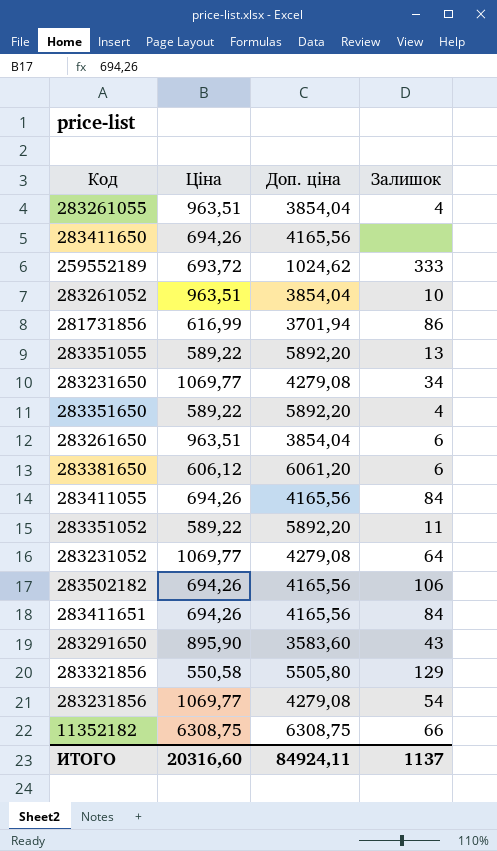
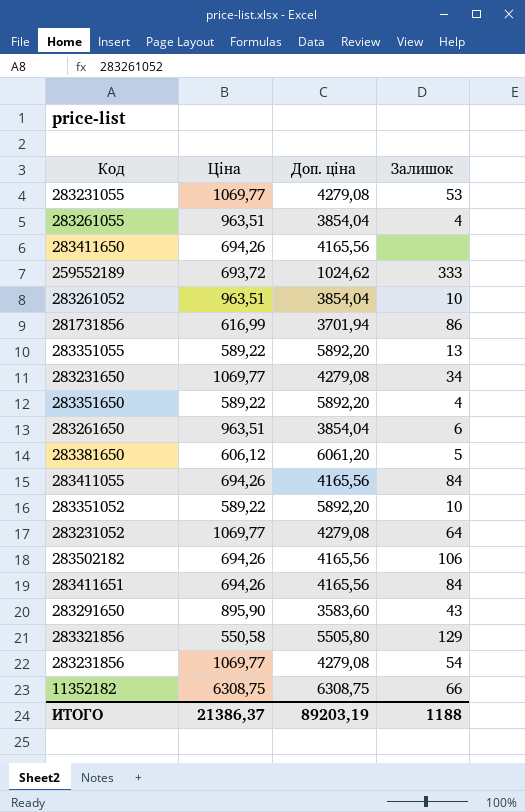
row 283231055: none -> 1069,77 | 4279,08 | 53
283381650 | Залишок: 6 -> 5
283351052 | Залишок: 11 -> 10
ИТОГО | Ціна: 20316,60 -> 21386,37
ИТОГО | Доп. ціна: 84924,11 -> 89203,19
ИТОГО | Залишок: 1137 -> 1188

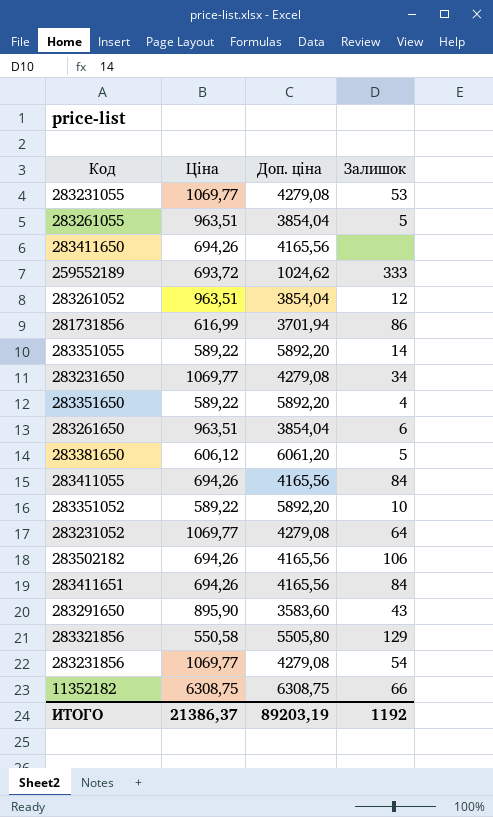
283261055 | Залишок: 4 -> 5
283261052 | Залишок: 10 -> 12
283351055 | Залишок: 13 -> 14
ИТОГО | Залишок: 1188 -> 1192

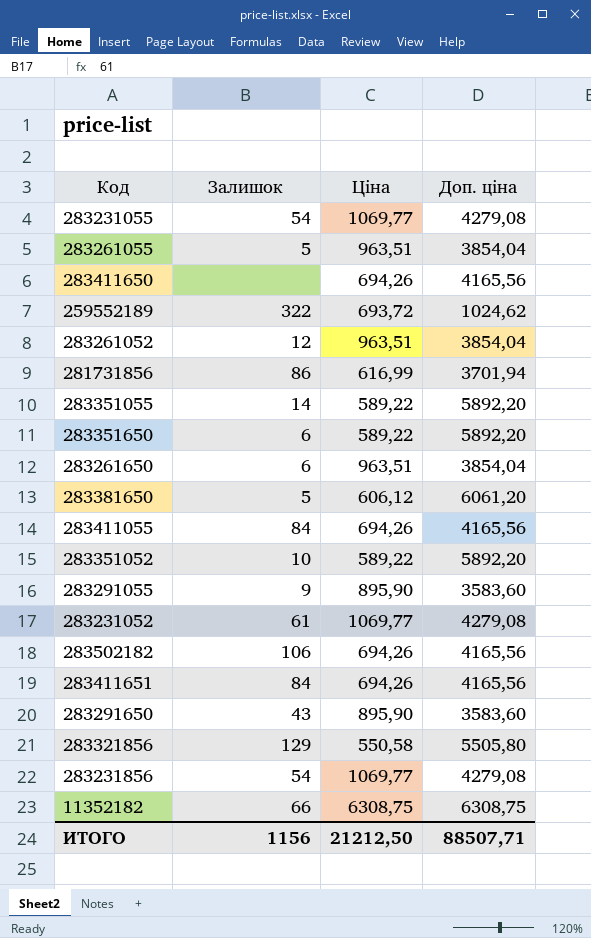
column Залишок | position: 4 -> 2
row 283231650: 1069,77 | 4279,08 | 34 -> none
283231055 | Залишок: 53 -> 54
259552189 | Залишок: 333 -> 322
283351650 | Залишок: 4 -> 6
row 283291055: none -> 9 | 895,90 | 3583,60
283231052 | Залишок: 64 -> 61
ИТОГО | Залишок: 1192 -> 1156
ИТОГО | Ціна: 21386,37 -> 21212,50
ИТОГО | Доп. ціна: 89203,19 -> 88507,71

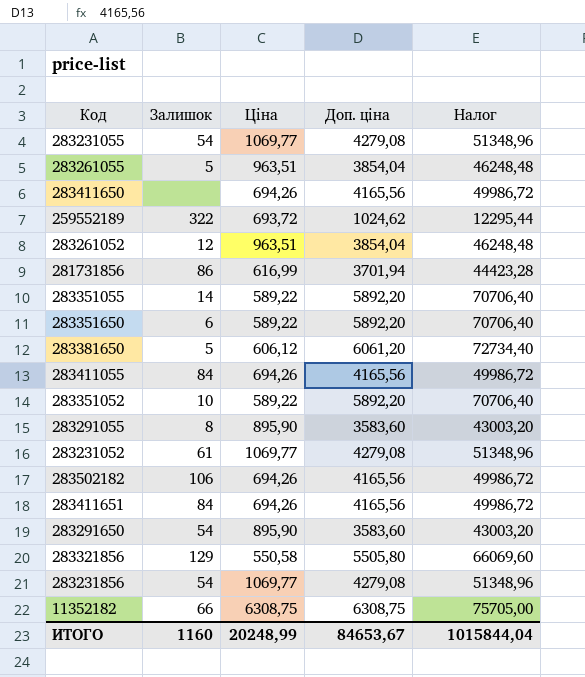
column Налог | formula: none -> [Доп. ціна] * 12
row 283261650: 6 | 963,51 | 3854,04 -> none
283291055 | Залишок: 9 -> 8
283291650 | Залишок: 43 -> 54
ИТОГО | Залишок: 1156 -> 1160
ИТОГО | Ціна: 21212,50 -> 20248,99
ИТОГО | Доп. ціна: 88507,71 -> 84653,67

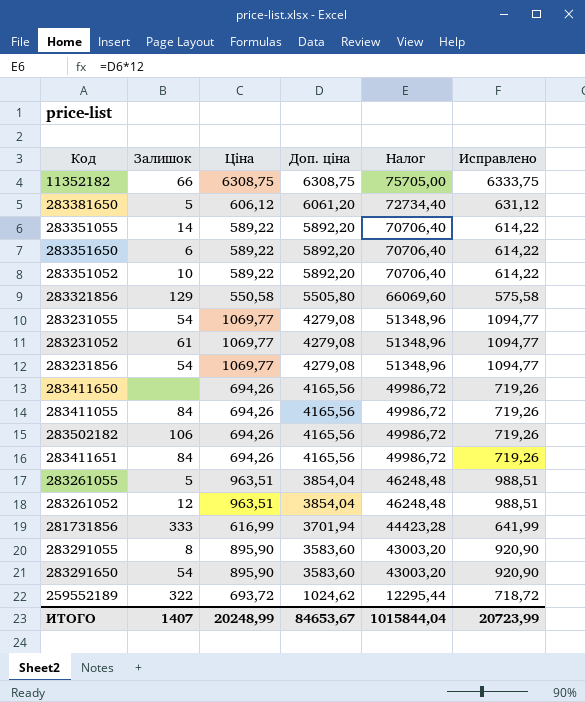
row order: none -> Доп. ціна descending
column Исправлено | formula: none -> [Ціна] + 25
281731856 | Залишок: 86 -> 333
ИТОГО | Залишок: 1160 -> 1407

